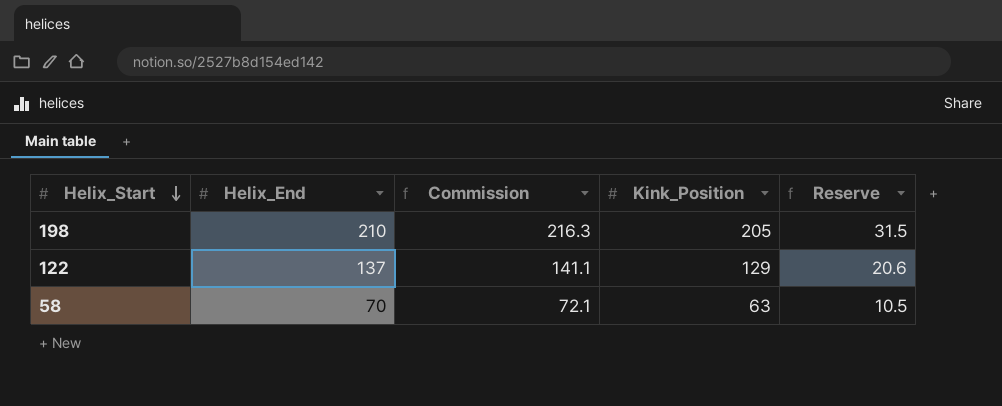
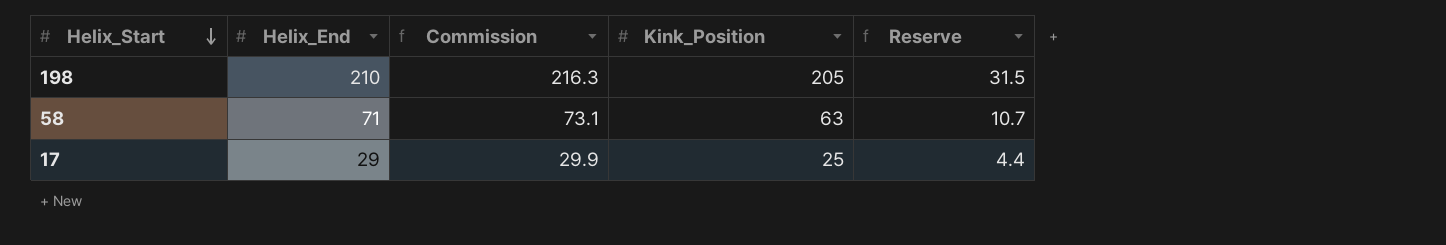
row 122: 137 | 141.1 | 129 | 20.6 -> none
58 | Helix_End: 70 -> 71
58 | Commission: 72.1 -> 73.1
58 | Reserve: 10.5 -> 10.7
row 17: none -> 29 | 29.9 | 25 | 4.4

